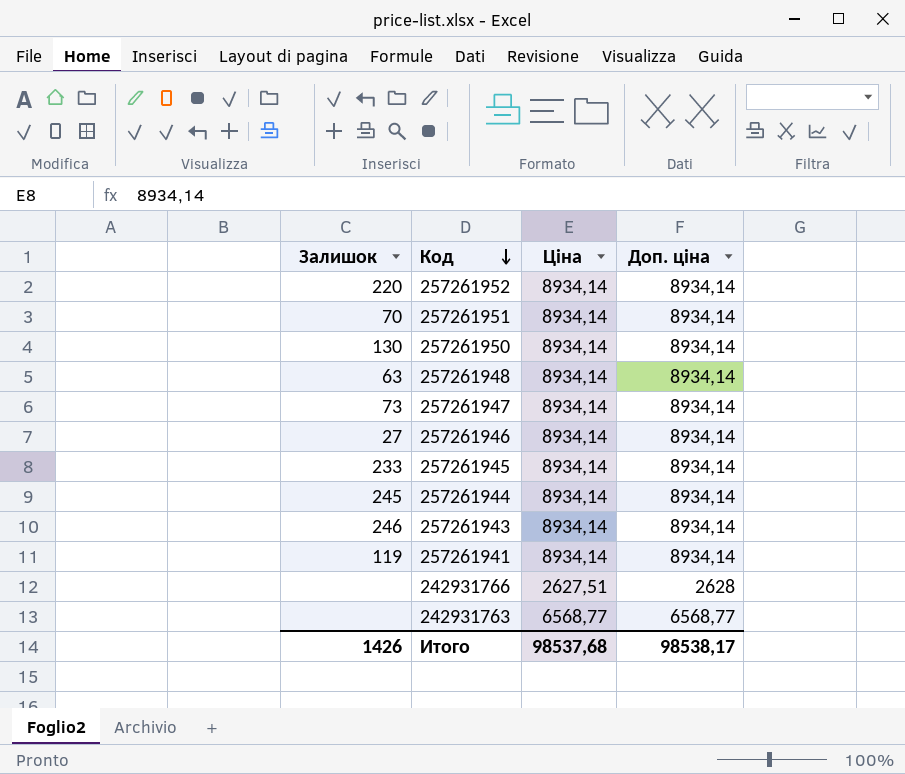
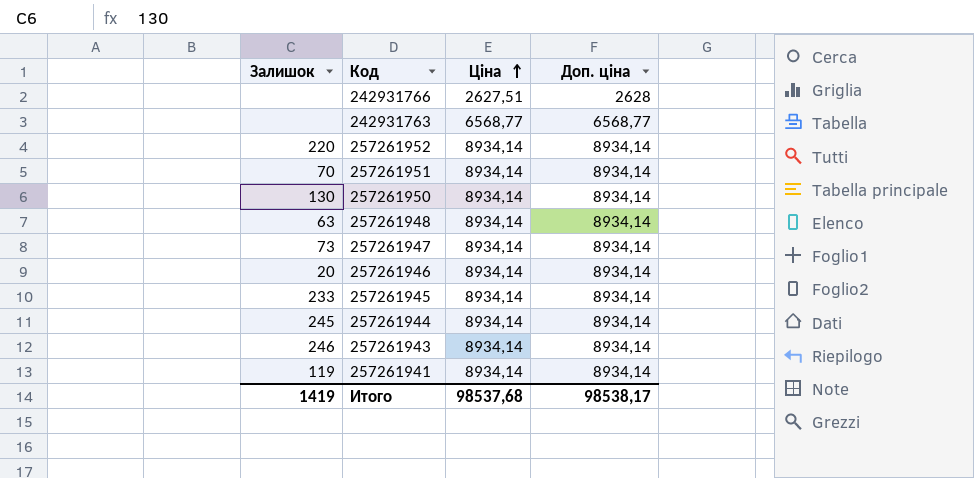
row order: Код descending -> Ціна ascending
257261946 | Залишок: 27 -> 20
Итого | Залишок: 1426 -> 1419

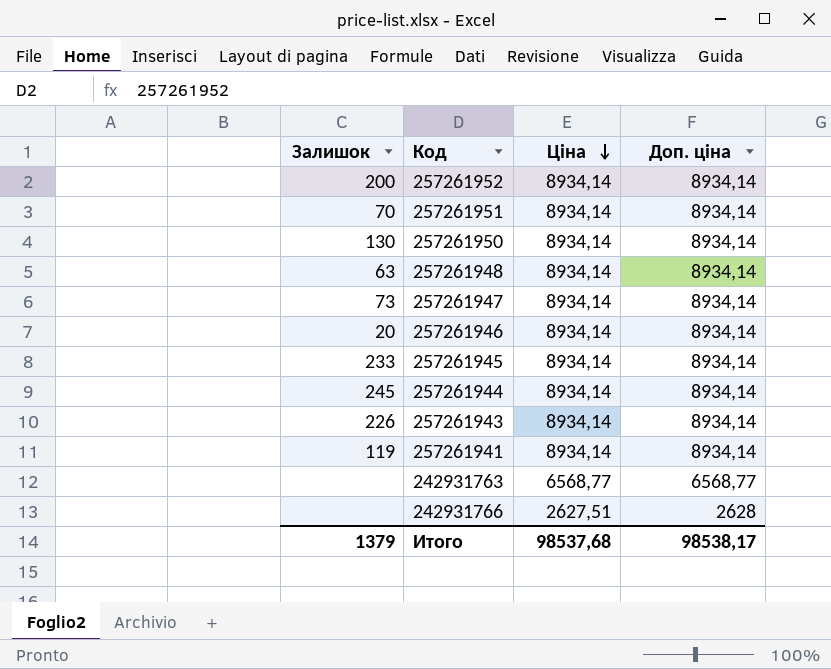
row order: Ціна ascending -> Ціна descending
257261952 | Залишок: 220 -> 200
257261943 | Залишок: 246 -> 226
Итого | Залишок: 1419 -> 1379

